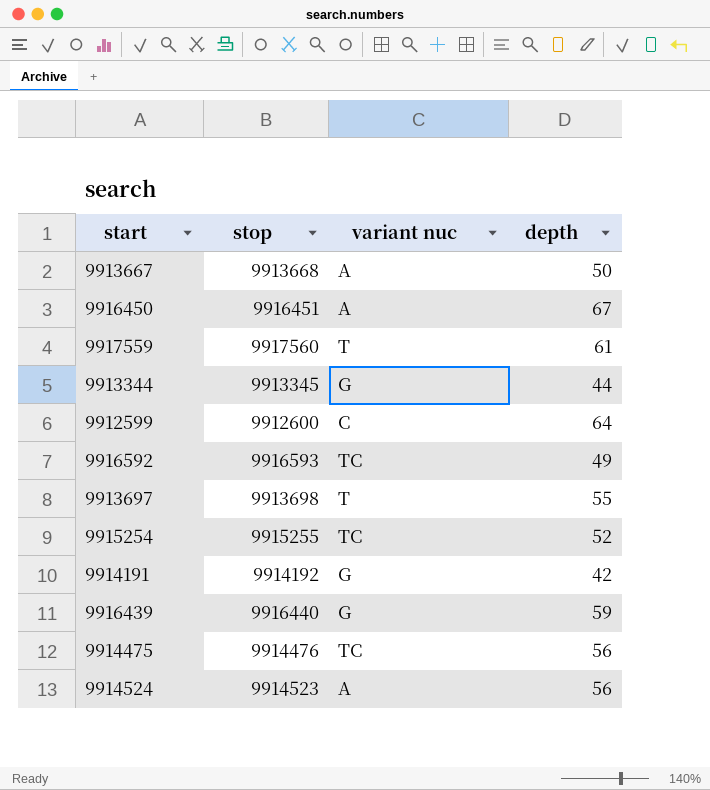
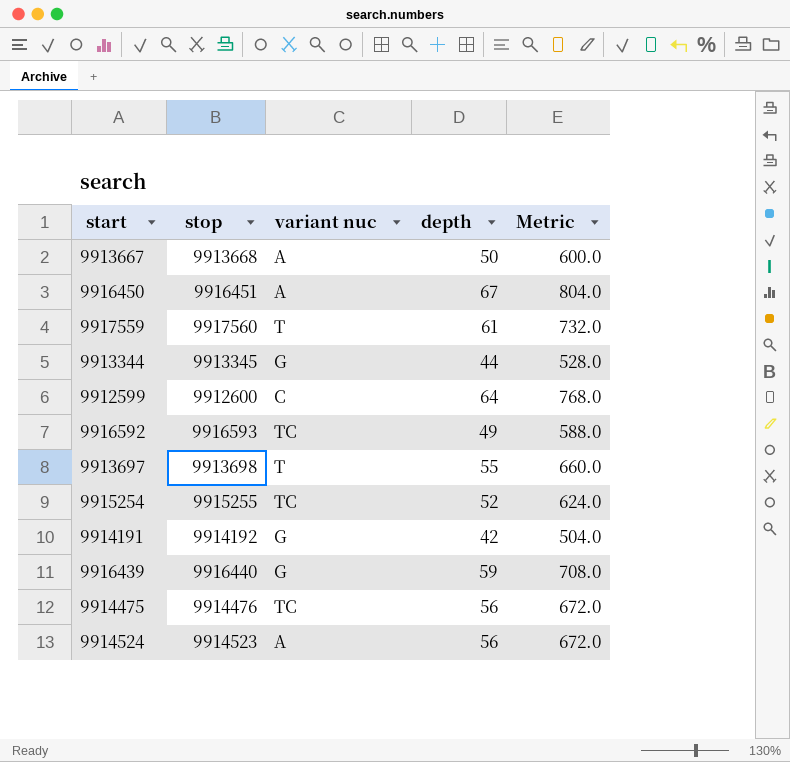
column Metric | formula: none -> [depth] * 12

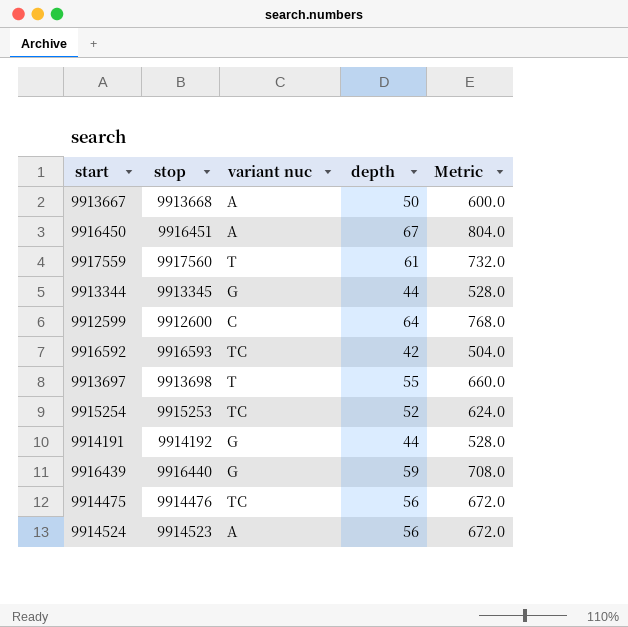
9916592 | depth: 49 -> 42
9916592 | Metric: 588.0 -> 504.0
9915254 | stop: 9915255 -> 9915253
9914191 | depth: 42 -> 44
9914191 | Metric: 504.0 -> 528.0

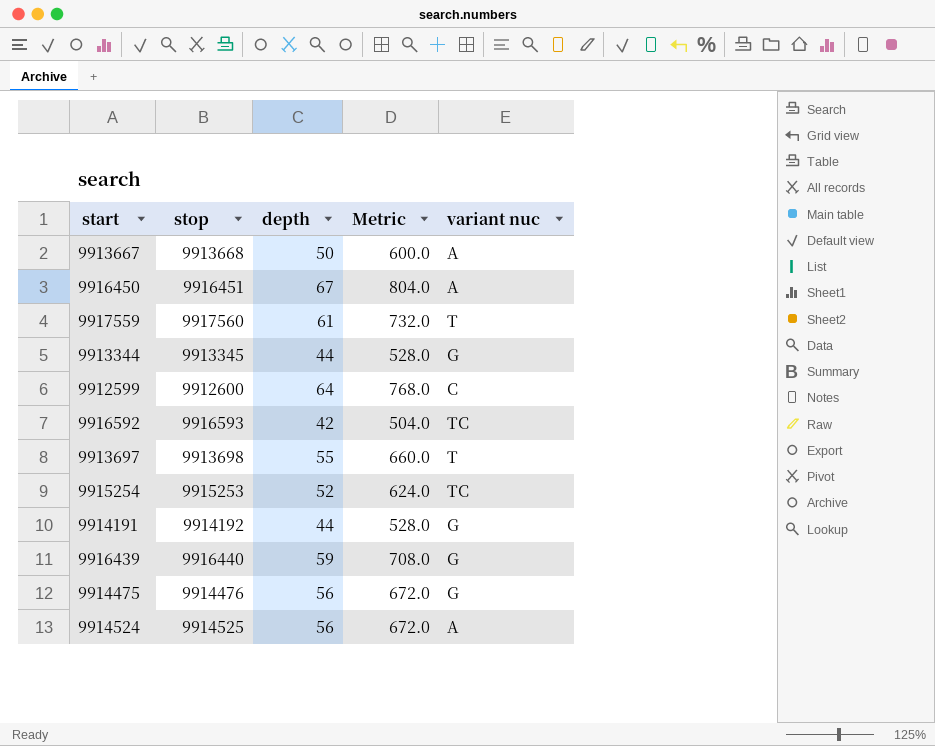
column variant nuc | position: 3 -> 5
9914475 | variant nuc: TC -> G
9914524 | stop: 9914523 -> 9914525

